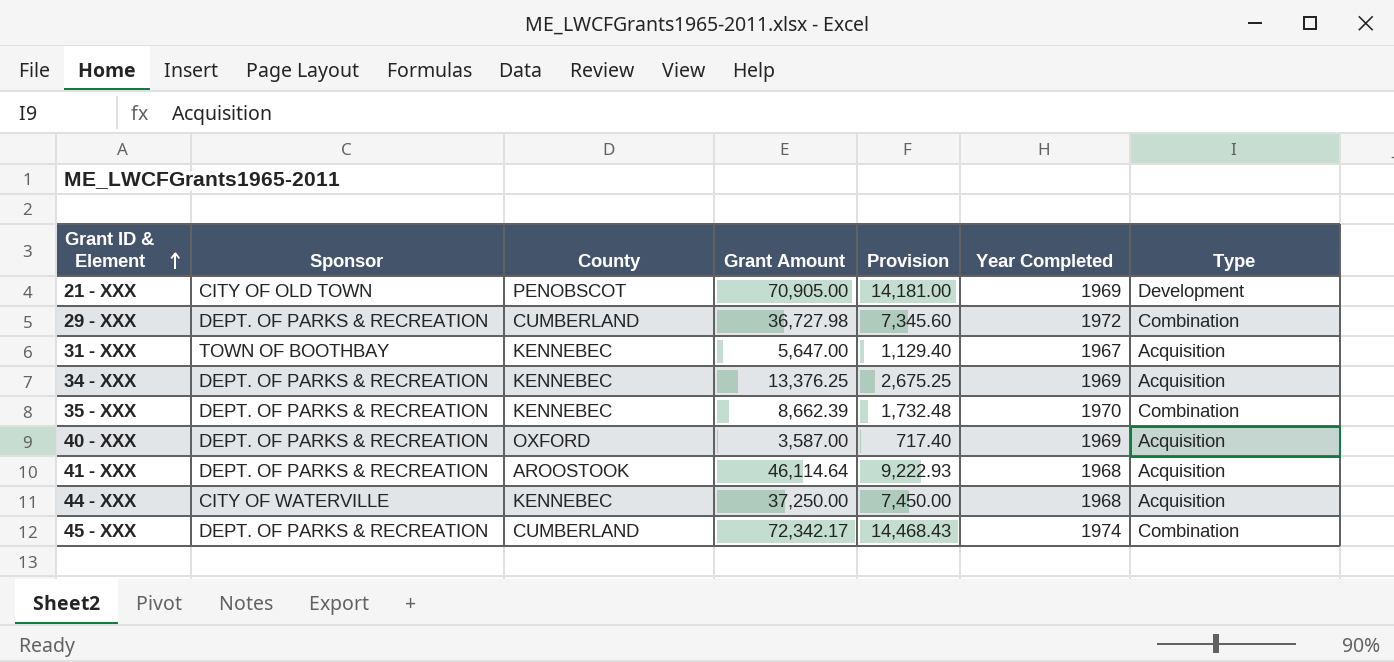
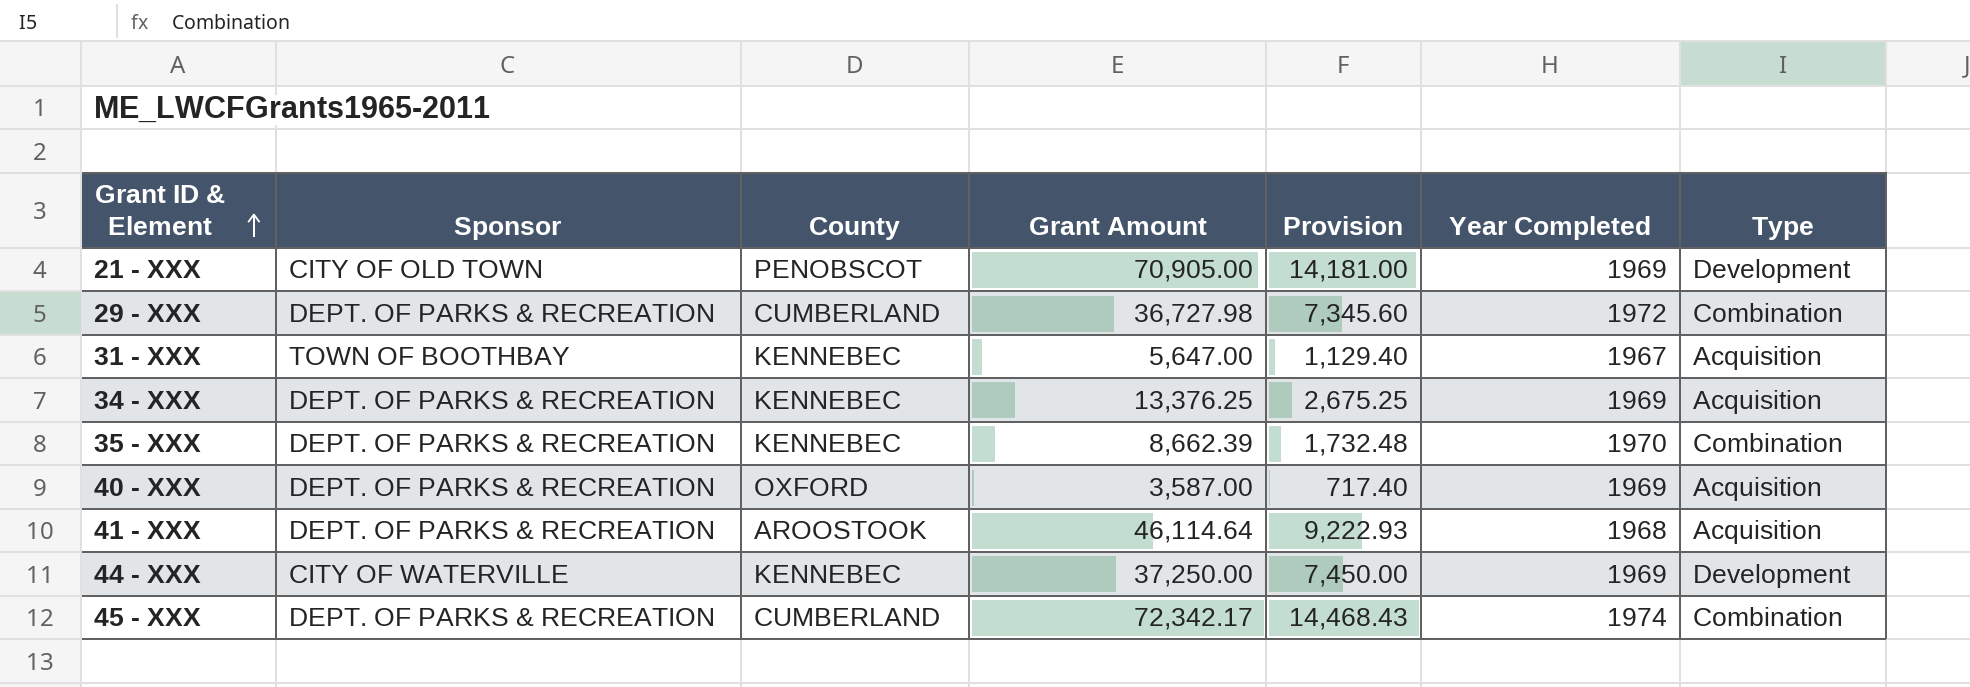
44 - XXX | Year Completed: 1968 -> 1969
44 - XXX | Type: Acquisition -> Development

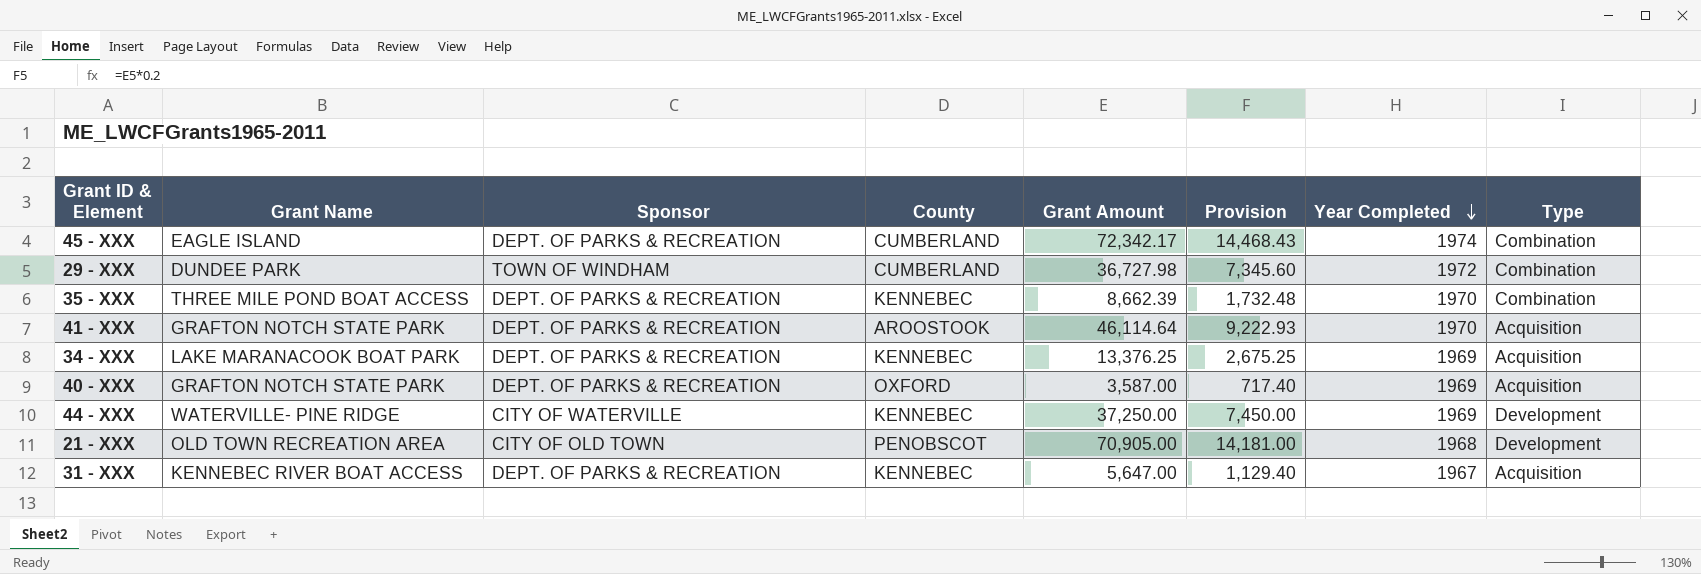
row order: Grant ID & Element ascending -> Year Completed descending
column Grant Name | position: none -> 2
29 - XXX | Sponsor: DEPT. OF PARKS & RECREATION -> TOWN OF WINDHAM
41 - XXX | Year Completed: 1968 -> 1970
21 - XXX | Year Completed: 1969 -> 1968
31 - XXX | Sponsor: TOWN OF BOOTHBAY -> DEPT. OF PARKS & RECREATION

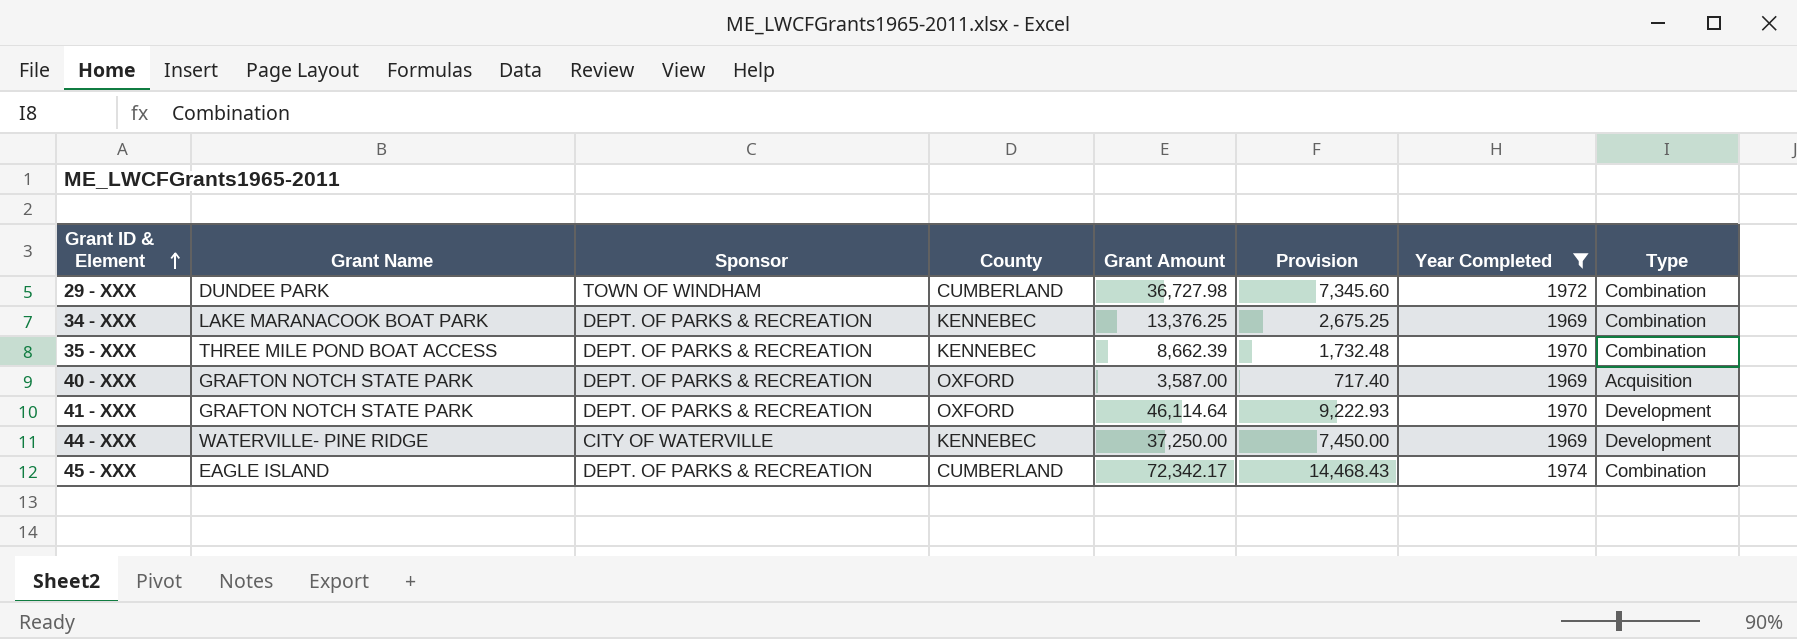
filter: none -> Year Completed >= 1969
row order: Year Completed descending -> Grant ID & Element ascending
34 - XXX | Type: Acquisition -> Combination
41 - XXX | County: AROOSTOOK -> OXFORD
41 - XXX | Type: Acquisition -> Development

